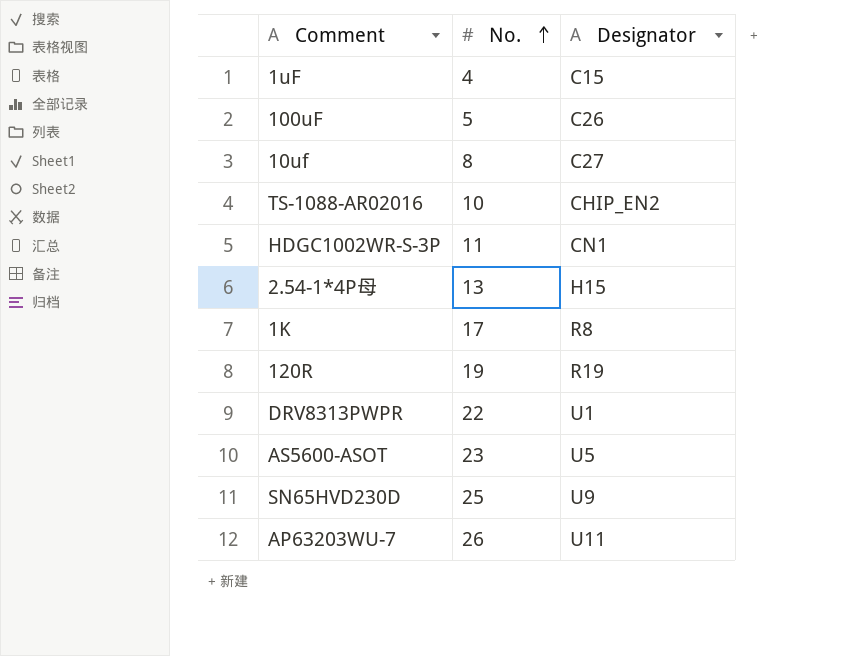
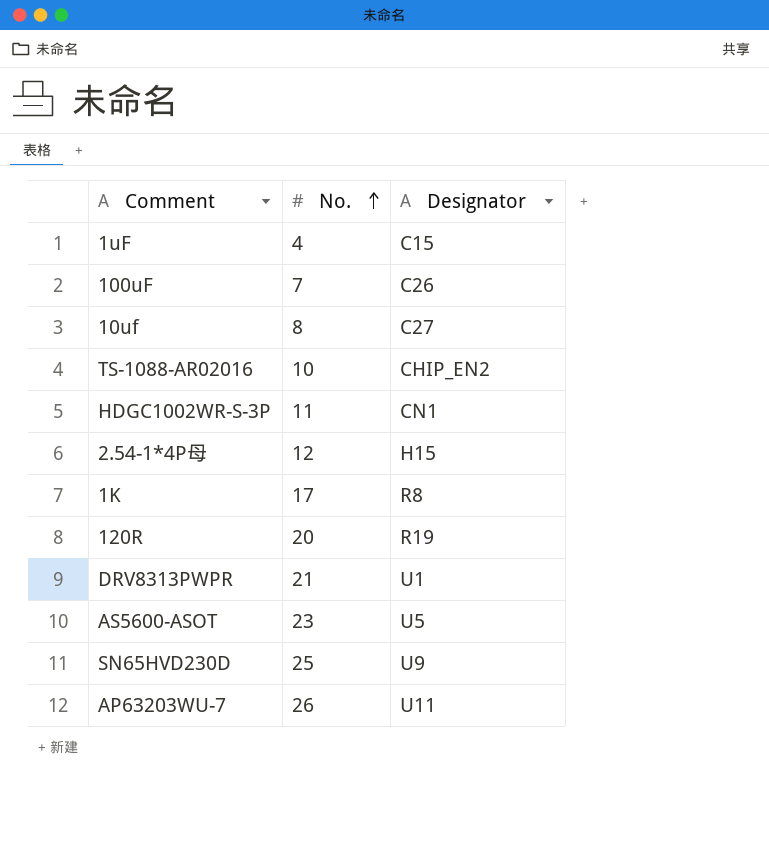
100uF | No.: 5 -> 7
2.54-1*4P母 | No.: 13 -> 12
120R | No.: 19 -> 20
DRV8313PWPR | No.: 22 -> 21

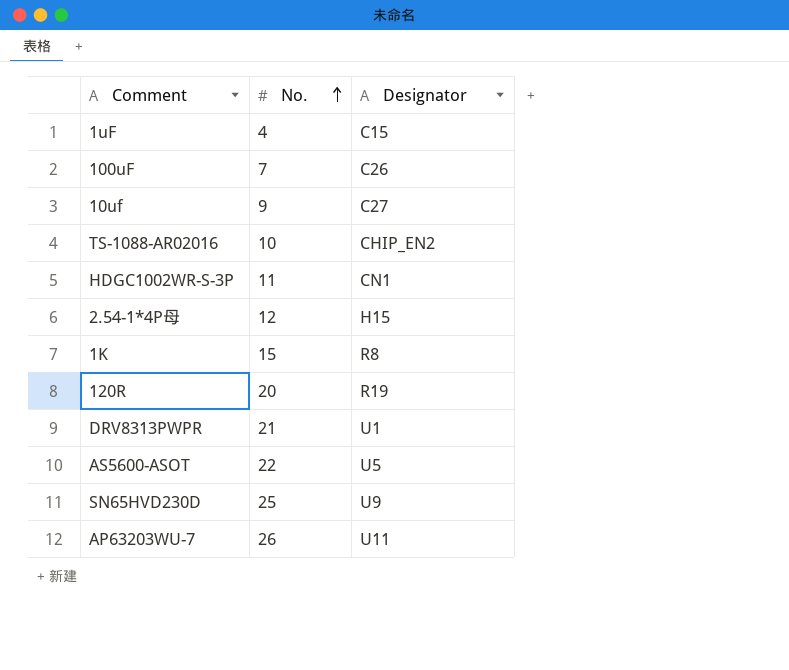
10uf | No.: 8 -> 9
1K | No.: 17 -> 15
AS5600-ASOT | No.: 23 -> 22

